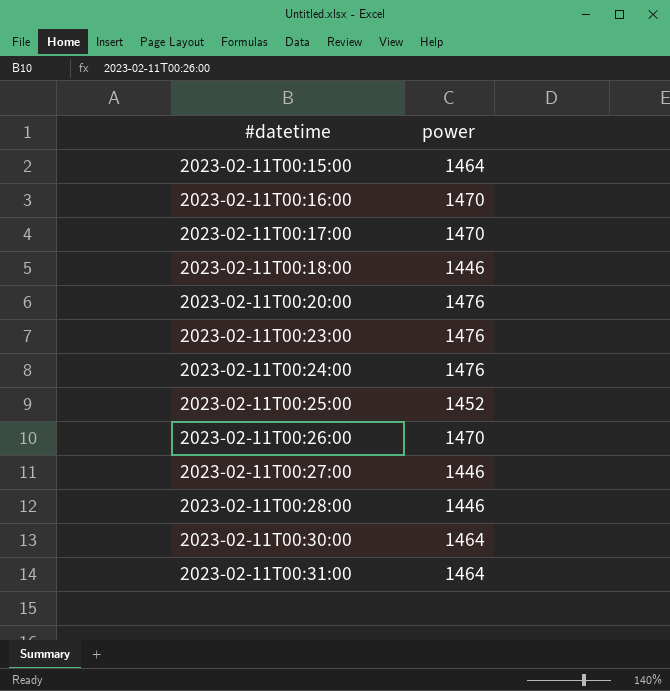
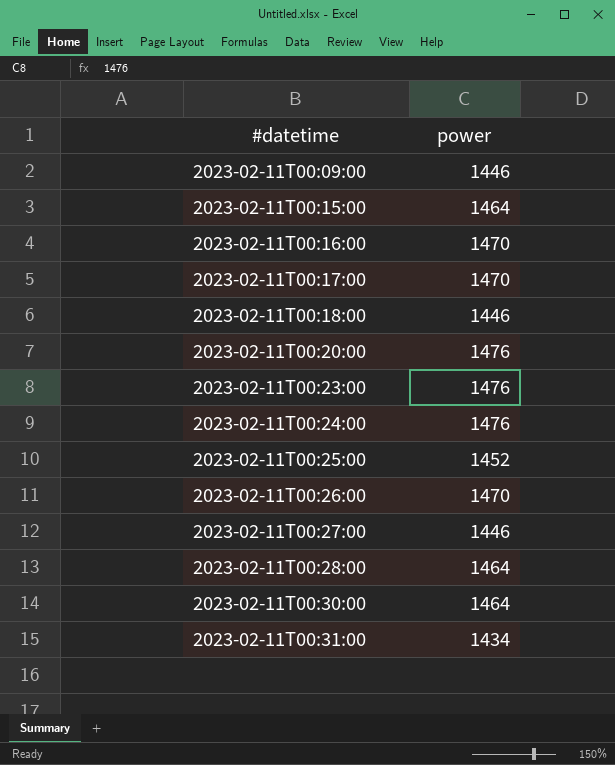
row 2023-02-11T00:09:00: none -> 1446
2023-02-11T00:28:00 | power: 1446 -> 1464
2023-02-11T00:31:00 | power: 1464 -> 1434

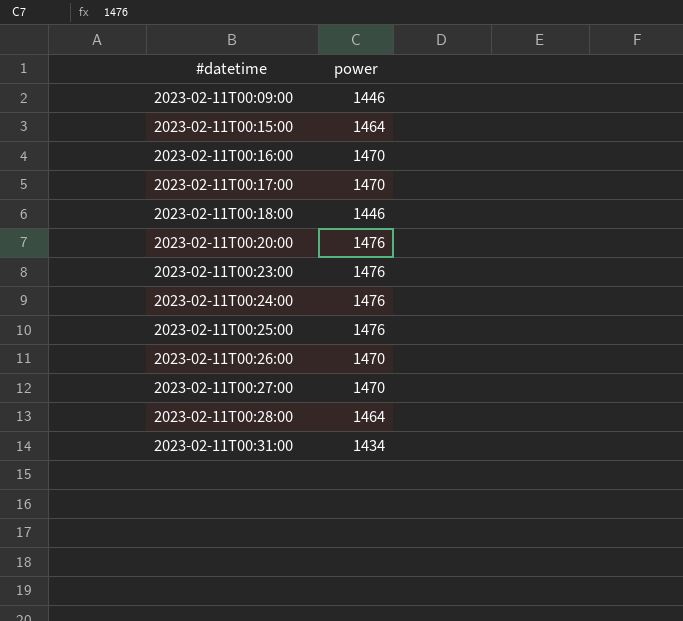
row 2023-02-11T00:30:00: 1464 -> none
2023-02-11T00:25:00 | power: 1452 -> 1476
2023-02-11T00:27:00 | power: 1446 -> 1470

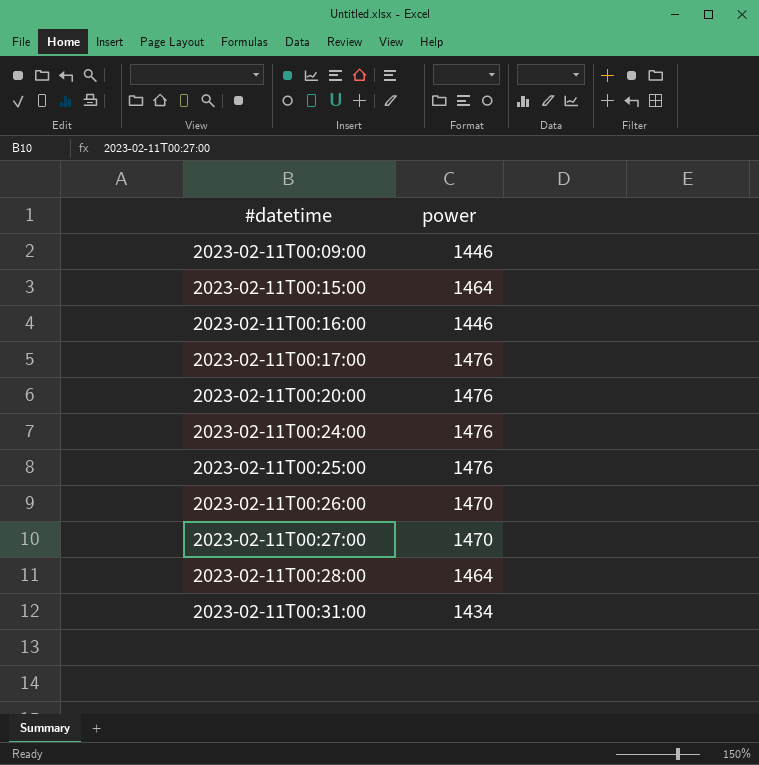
row 2023-02-11T00:18:00: 1446 -> none
row 2023-02-11T00:23:00: 1476 -> none
2023-02-11T00:16:00 | power: 1470 -> 1446
2023-02-11T00:17:00 | power: 1470 -> 1476

